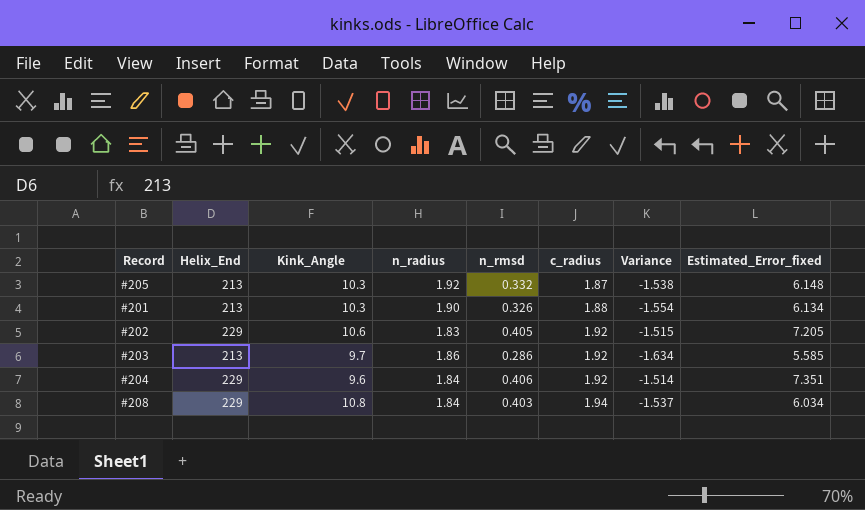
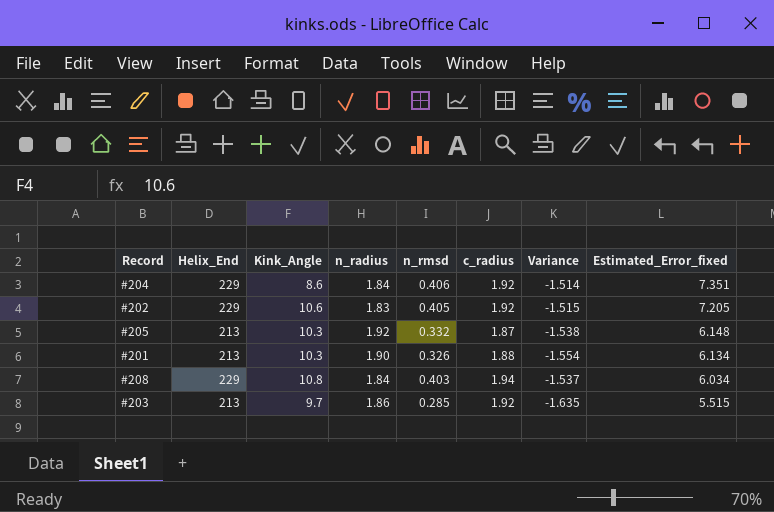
row order: c_radius ascending -> Estimated_Error_fixed descending
#204 | Kink_Angle: 9.6 -> 8.6
#203 | n_rmsd: 0.286 -> 0.285
#203 | Variance: -1.634 -> -1.635
#203 | Estimated_Error_fixed: 5.585 -> 5.515

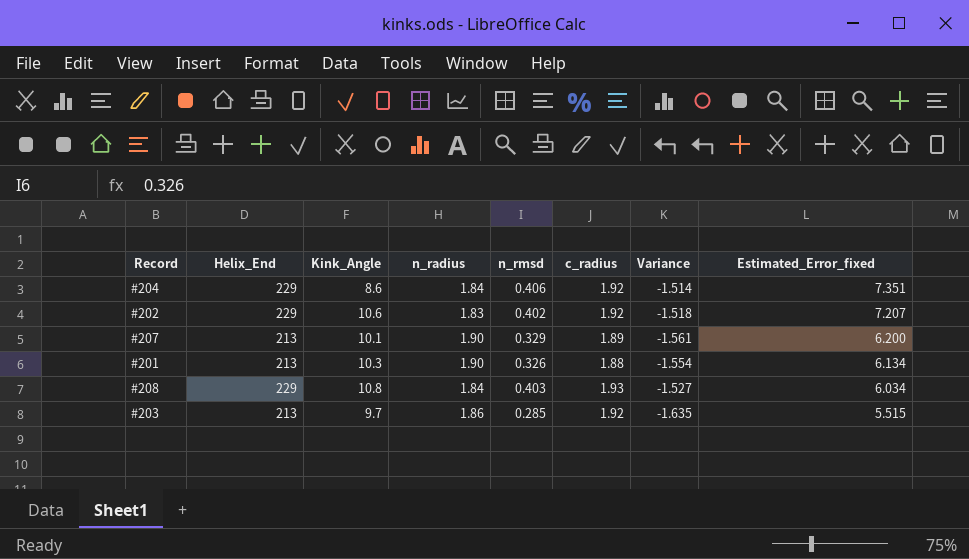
row #205: 213 | 10.3 | 1.92 | 0.332 | 1.87 | -1.538 | 6.148 -> none
#202 | n_rmsd: 0.405 -> 0.402
#202 | Variance: -1.515 -> -1.518
#202 | Estimated_Error_fixed: 7.205 -> 7.207
row #207: none -> 213 | 10.1 | 1.90 | 0.329 | 1.89 | -1.561 | 6.200
#208 | c_radius: 1.94 -> 1.93
#208 | Variance: -1.537 -> -1.527

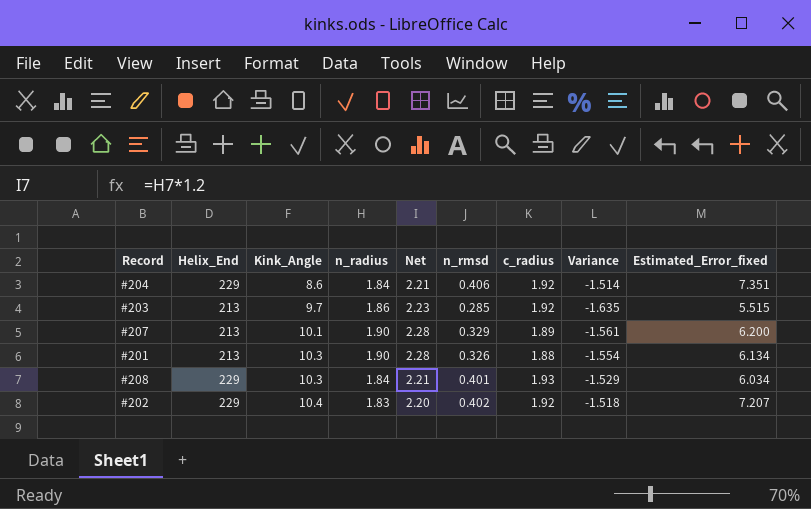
row order: Estimated_Error_fixed descending -> Kink_Angle ascending
column Net | formula: none -> [n_radius] * 1.2
#208 | Kink_Angle: 10.8 -> 10.3
#208 | n_rmsd: 0.403 -> 0.401
#208 | Variance: -1.527 -> -1.529
#202 | Kink_Angle: 10.6 -> 10.4

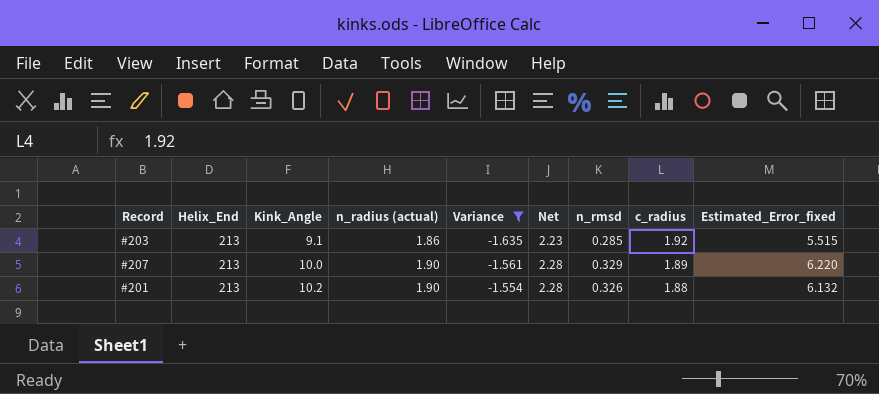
filter: none -> Variance <= -1.554
column name: n_radius -> n_radius (actual)
column Variance | position: 8 -> 5
#203 | Kink_Angle: 9.7 -> 9.1
#207 | Kink_Angle: 10.1 -> 10.0
#207 | Estimated_Error_fixed: 6.200 -> 6.220
#201 | Kink_Angle: 10.3 -> 10.2
#201 | Estimated_Error_fixed: 6.134 -> 6.132

